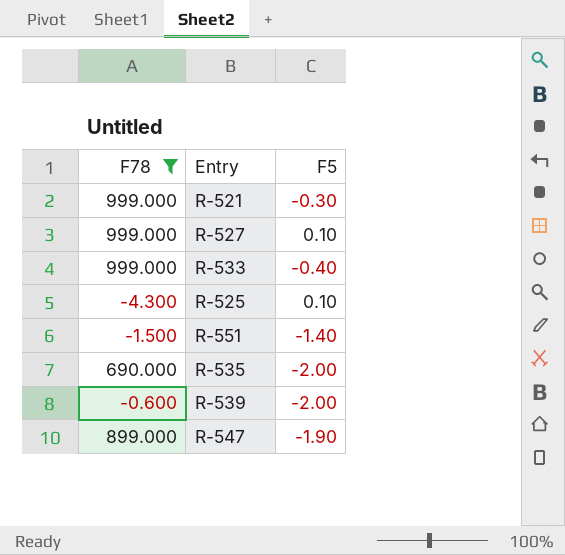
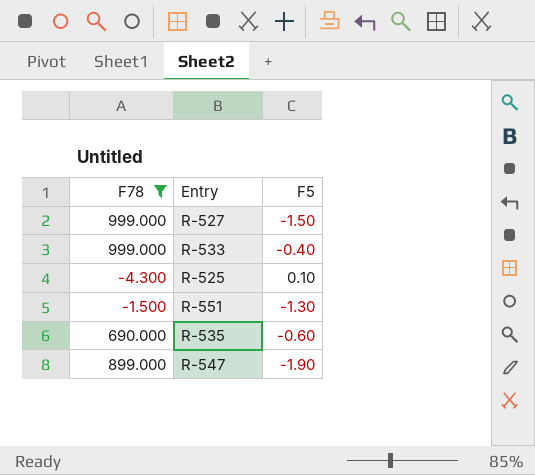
row R-521: 999.000 | -0.30 -> none
row R-539: -0.600 | -2.00 -> none
R-527 | F5: 0.10 -> -1.50
R-551 | F5: -1.40 -> -1.30
R-535 | F5: -2.00 -> -0.60

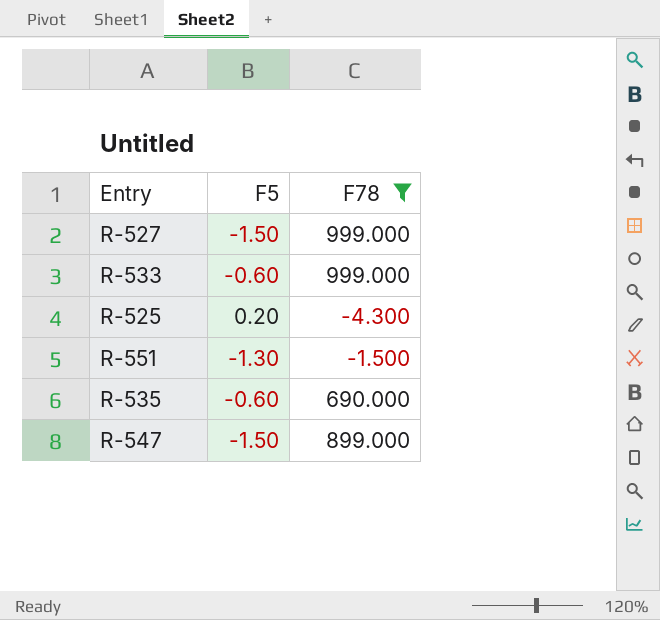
column F78 | position: 1 -> 3
R-533 | F5: -0.40 -> -0.60
R-525 | F5: 0.10 -> 0.20
R-547 | F5: -1.90 -> -1.50

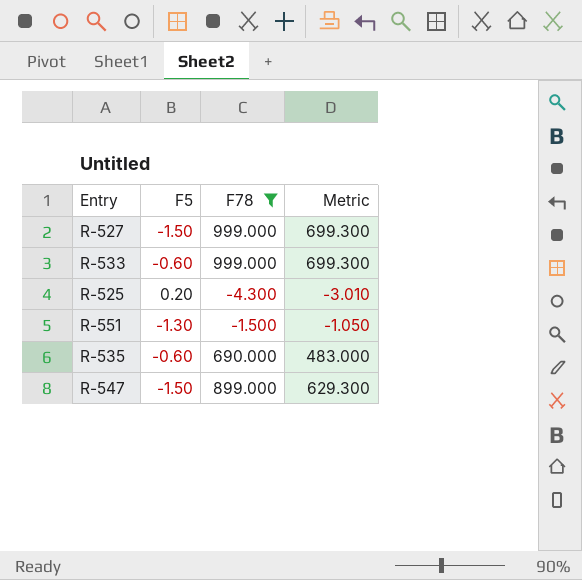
column Metric | formula: none -> [F78] * 0.7

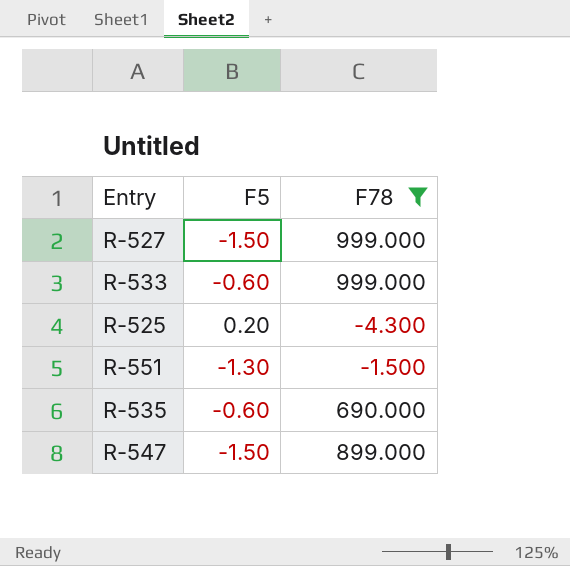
column Metric | formula: [F78] * 0.7 -> none

